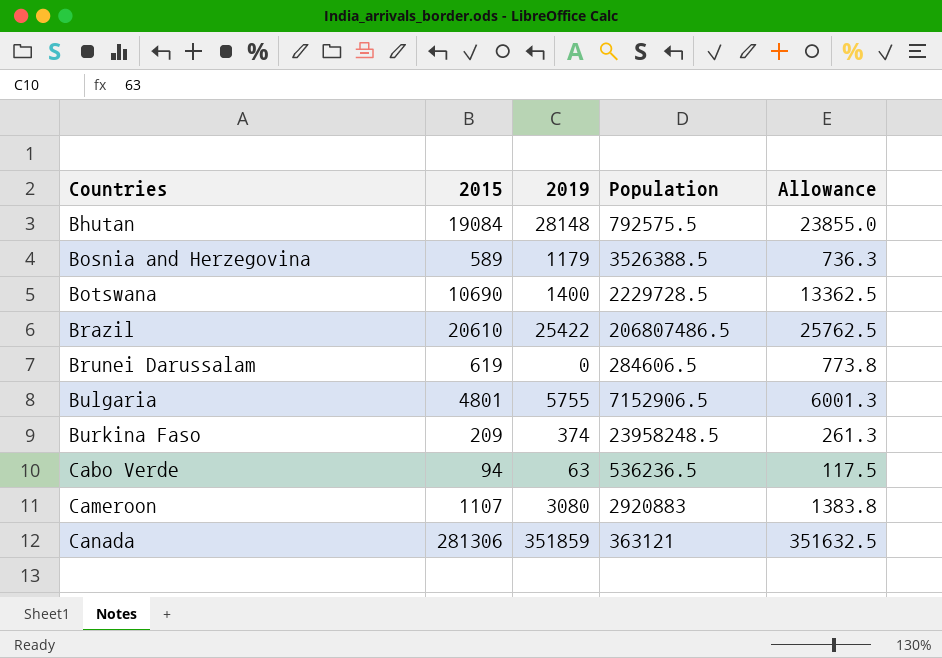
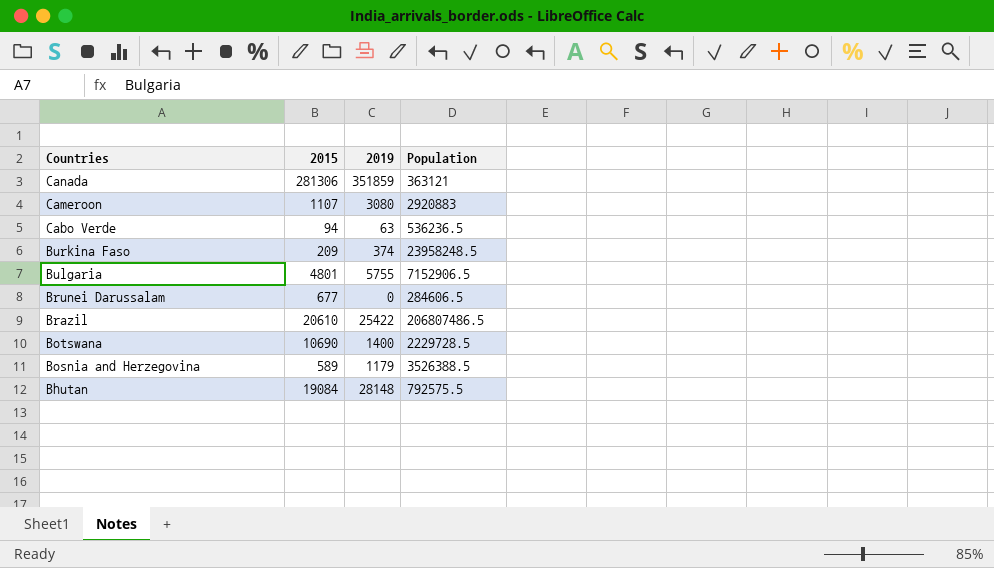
row order: Countries ascending -> Countries descending
column Allowance | formula: [2015] * 1.25 -> none
Brunei Darussalam | 2015: 619 -> 677

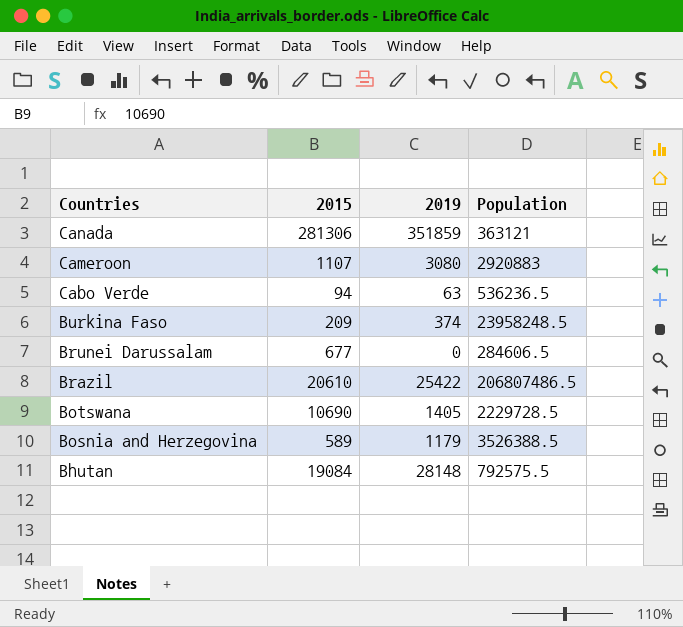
row Bulgaria: 4801 | 5755 | 7152906.5 -> none
Botswana | 2019: 1400 -> 1405

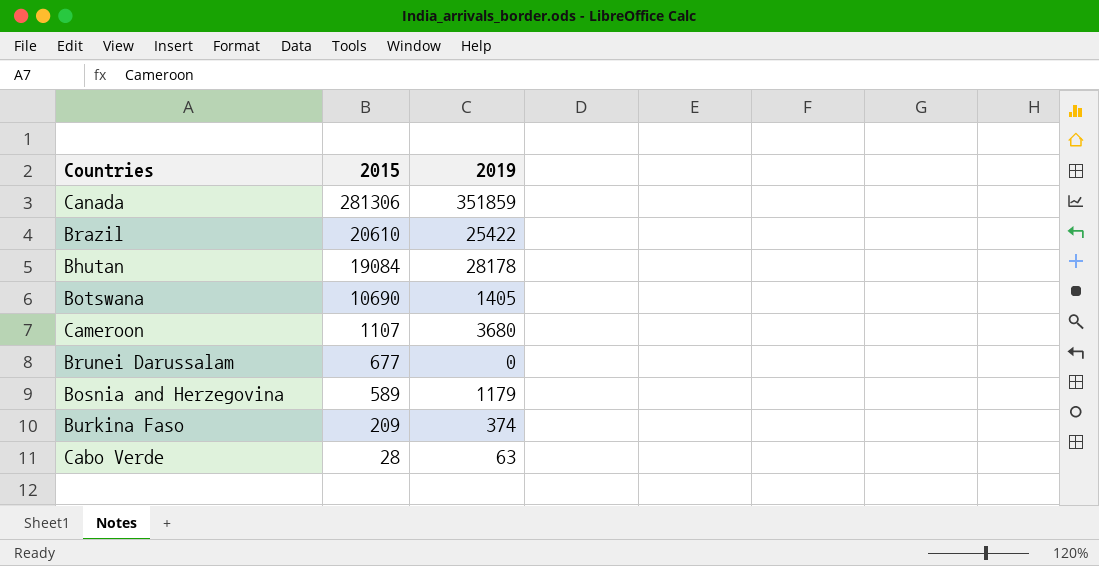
row order: Countries descending -> 2015 descending
column Population | position: 4 -> none
Bhutan | 2019: 28148 -> 28178
Cameroon | 2019: 3080 -> 3680
Cabo Verde | 2015: 94 -> 28

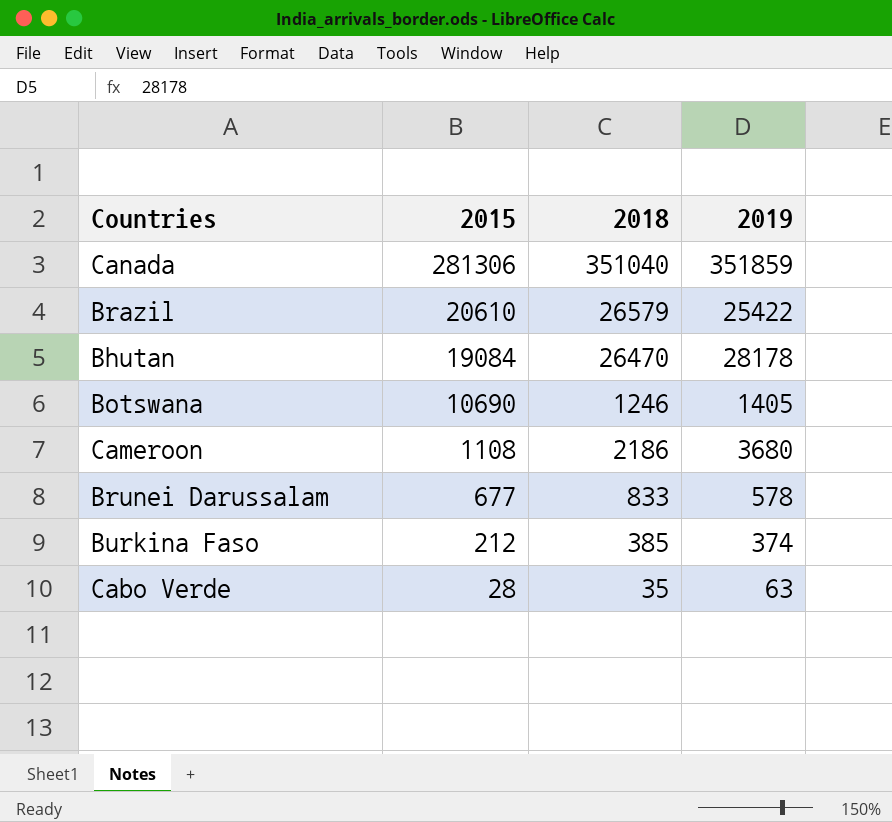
column 2018 | position: none -> 3
row Bosnia and Herzegovina: 589 | 1179 -> none
Cameroon | 2015: 1107 -> 1108
Brunei Darussalam | 2019: 0 -> 578
Burkina Faso | 2015: 209 -> 212

